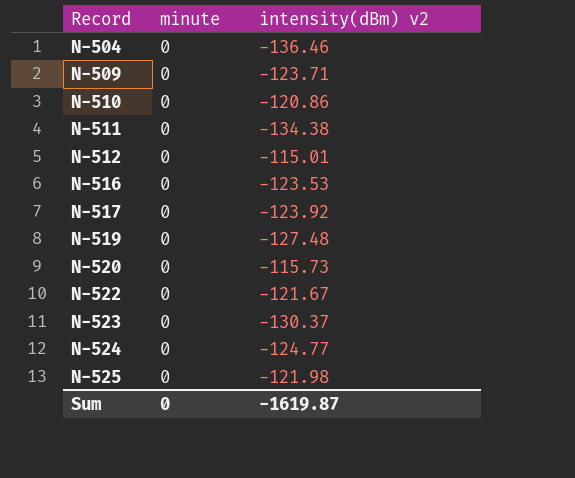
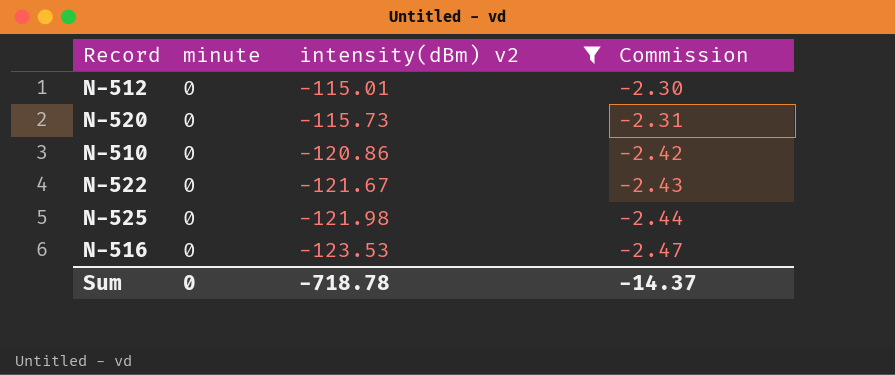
filter: none -> intensity(dBm) v2 >= -123.53
row order: Record ascending -> intensity(dBm) v2 descending
column Commission | formula: none -> [intensity(dBm) v2] * 0.02
Sum | intensity(dBm) v2: -1619.87 -> -718.78

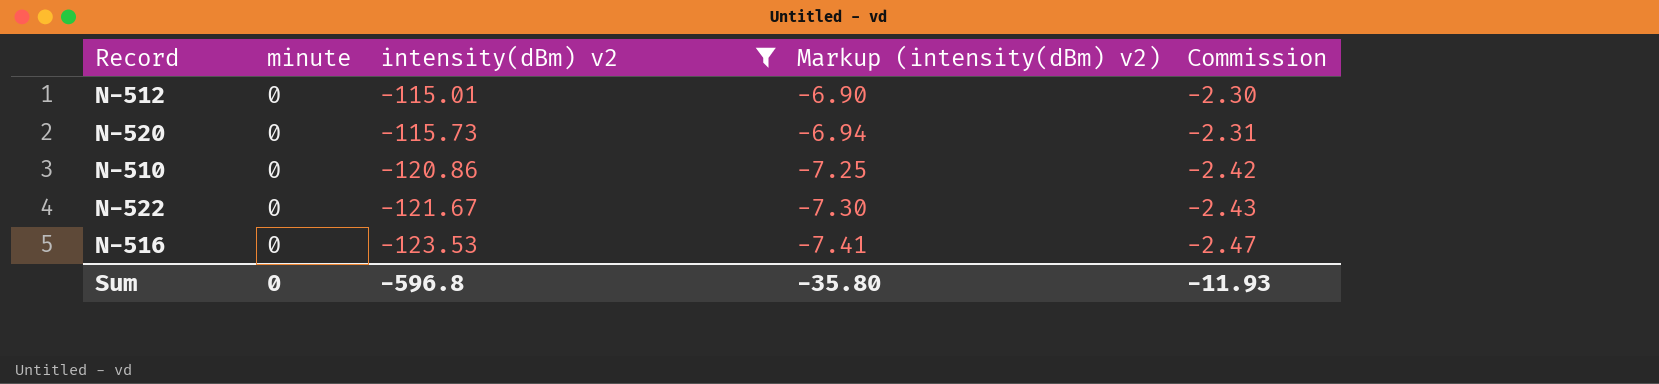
column Markup (intensity(dBm) v2) | formula: none -> [intensity(dBm) v2] * 0.06
row N-525: 0 | -121.98 | -2.44 -> none
Sum | intensity(dBm) v2: -718.78 -> -596.8
Sum | Commission: -14.37 -> -11.93

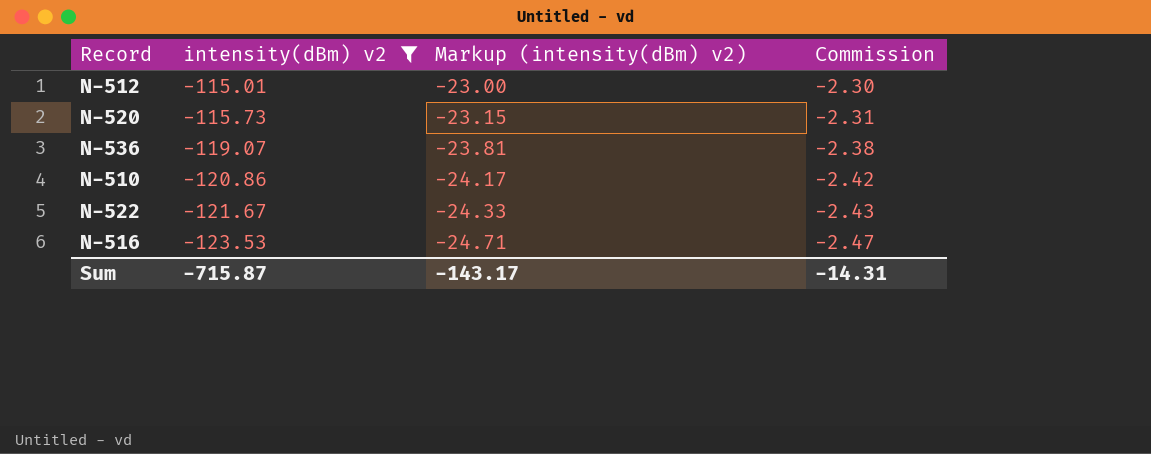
column minute | position: 2 -> none
column Markup (intensity(dBm) v2) | formula: [intensity(dBm) v2] * 0.06 -> [intensity(dBm) v2] * 0.2
row N-536: none -> -119.07 | -23.81 | -2.38
Sum | intensity(dBm) v2: -596.8 -> -715.87
Sum | Markup (intensity(dBm) v2): -35.80 -> -143.17
Sum | Commission: -11.93 -> -14.31

